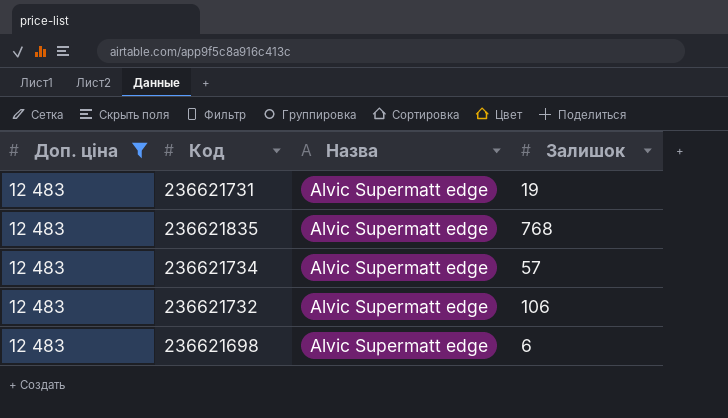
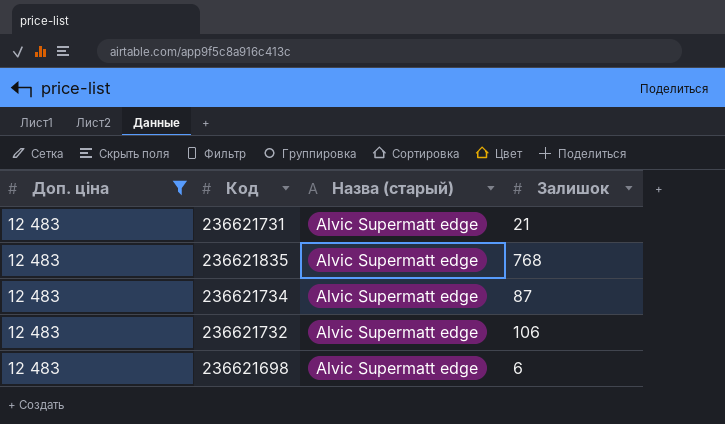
column name: Назва -> Назва (старый)
236621731 | Залишок: 19 -> 21
236621734 | Залишок: 57 -> 87

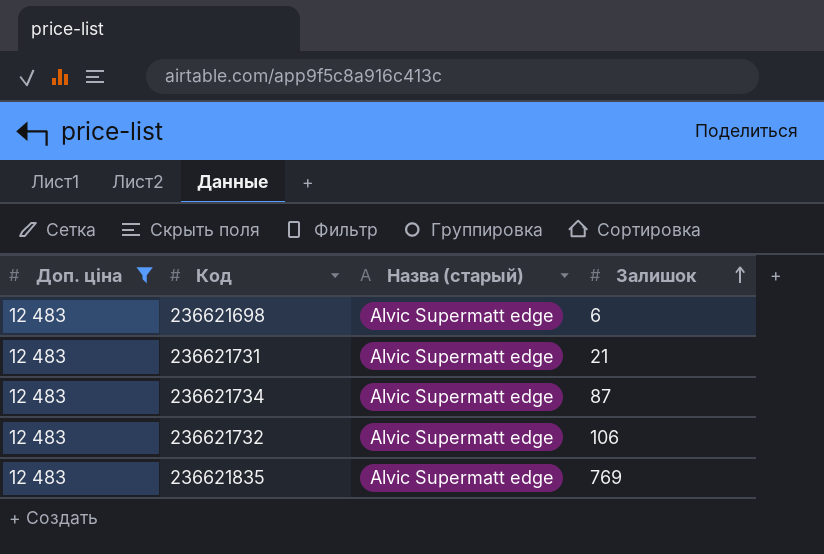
row order: none -> Залишок ascending
236621835 | Залишок: 768 -> 769

